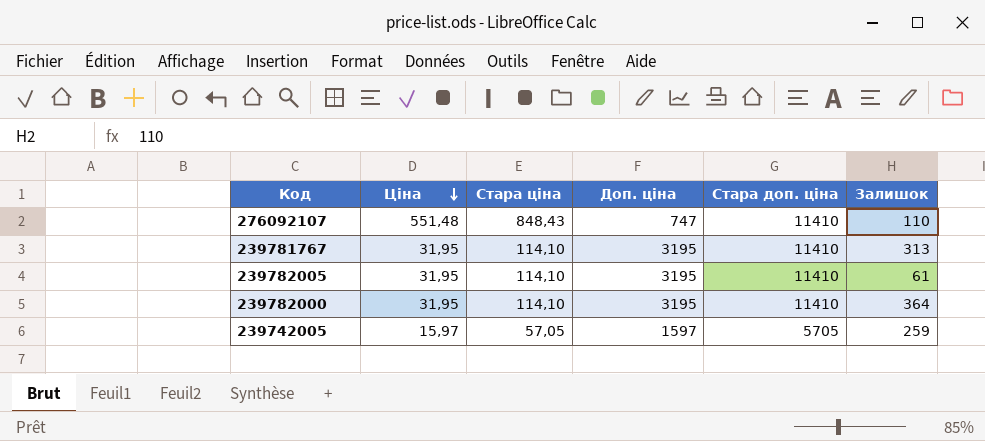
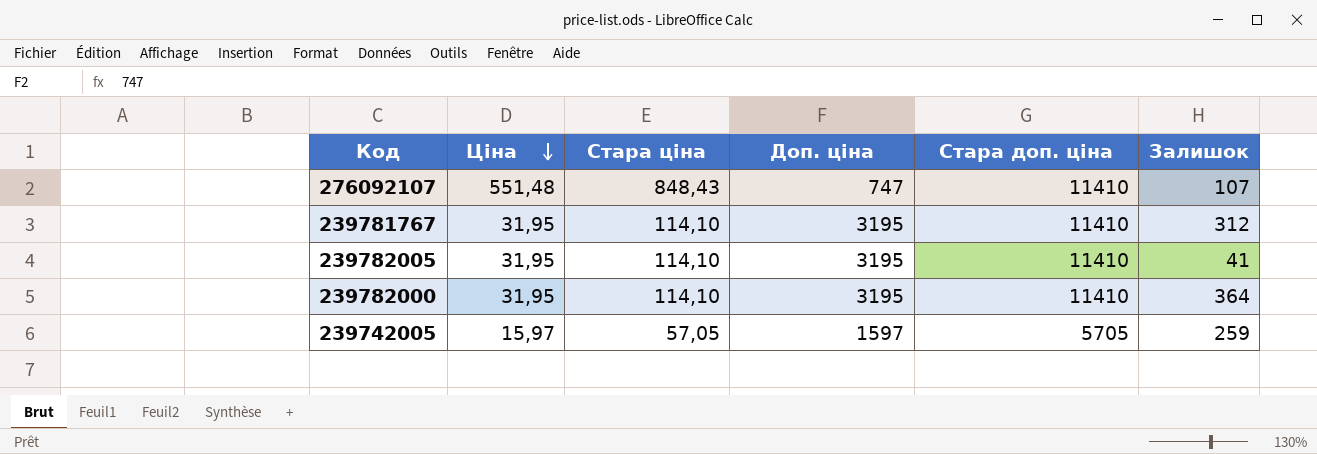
276092107 | Залишок: 110 -> 107
239781767 | Залишок: 313 -> 312
239782005 | Залишок: 61 -> 41

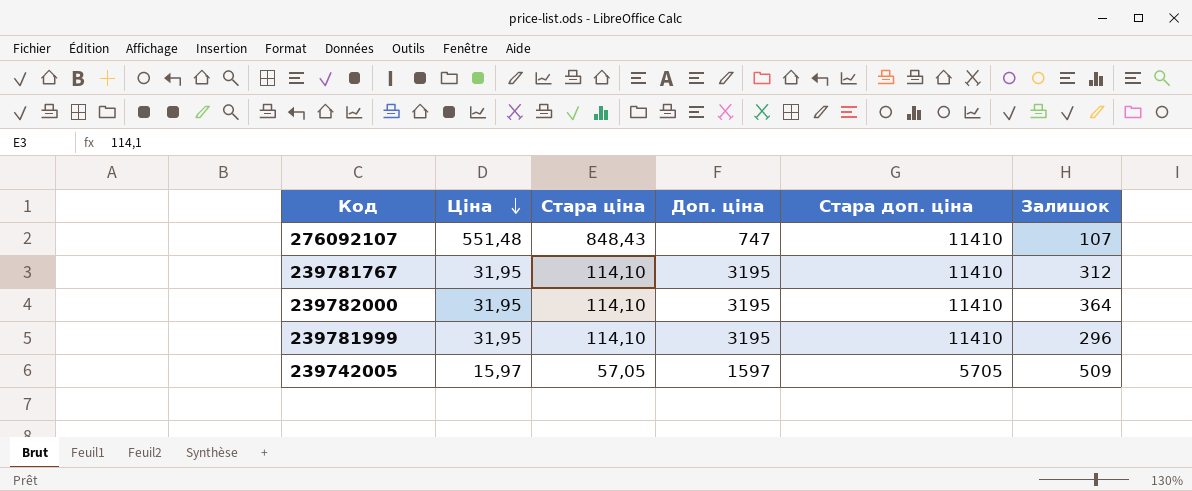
row 239782005: 31,95 | 114,10 | 3195 | 11410 | 41 -> none
row 239781999: none -> 31,95 | 114,10 | 3195 | 11410 | 296
239742005 | Залишок: 259 -> 509

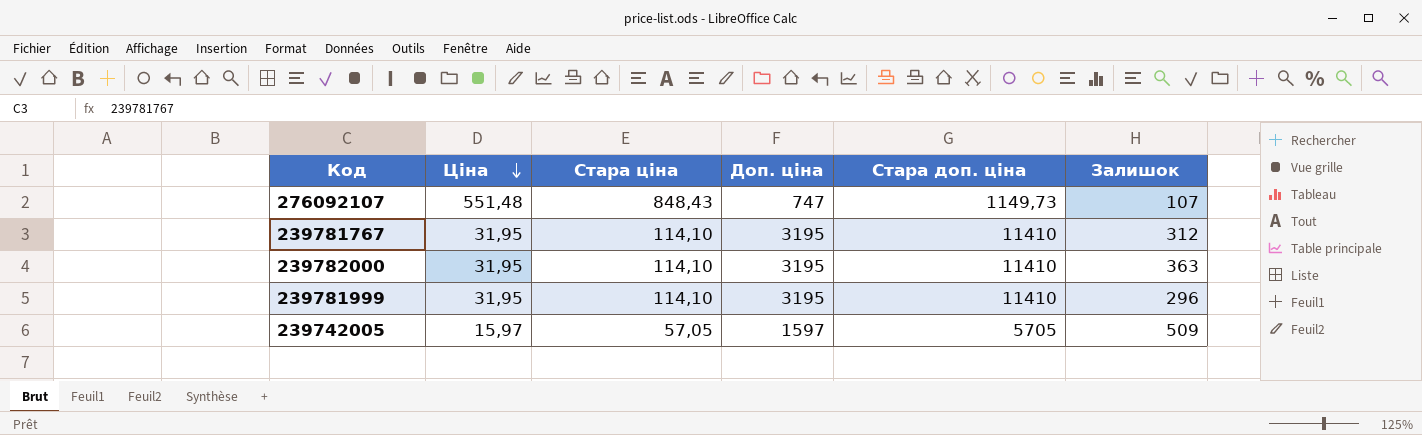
276092107 | Стара доп. ціна: 11410 -> 1149,73
239782000 | Залишок: 364 -> 363

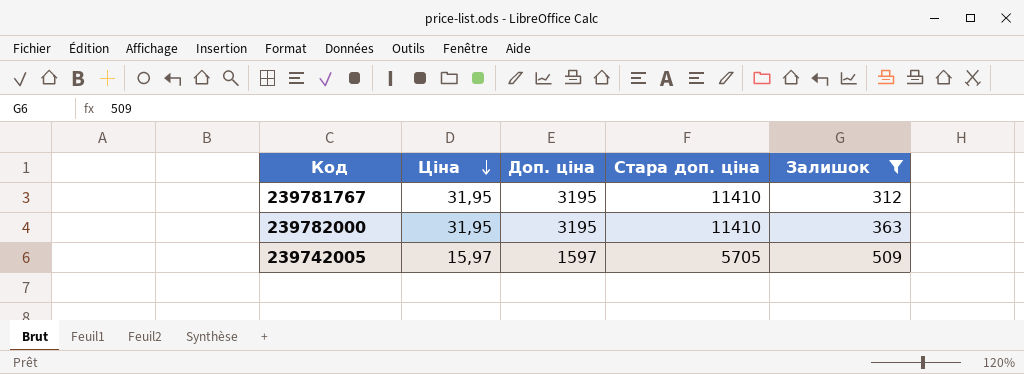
filter: none -> Залишок >= 312
column Стара ціна | position: 3 -> none

